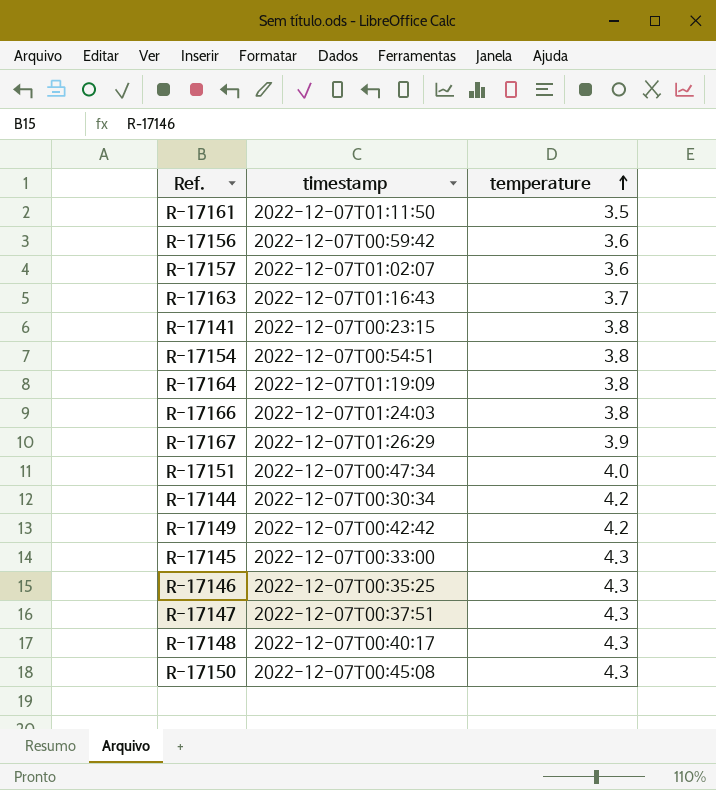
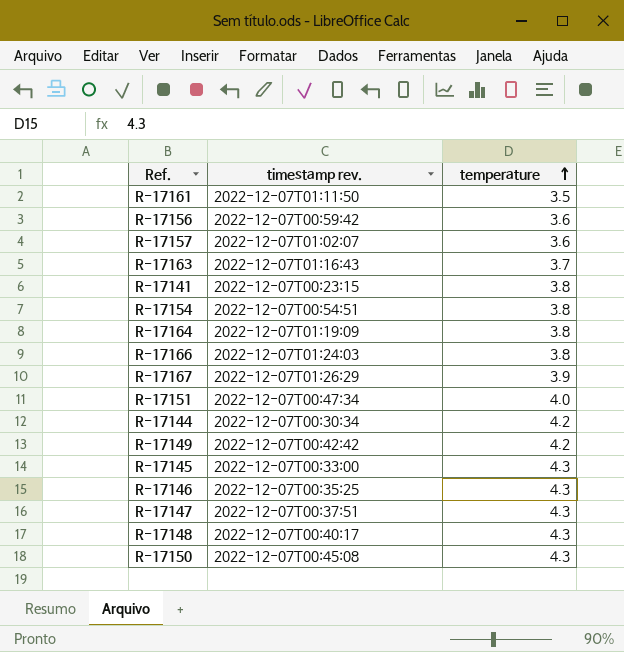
column name: timestamp -> timestamp rev.

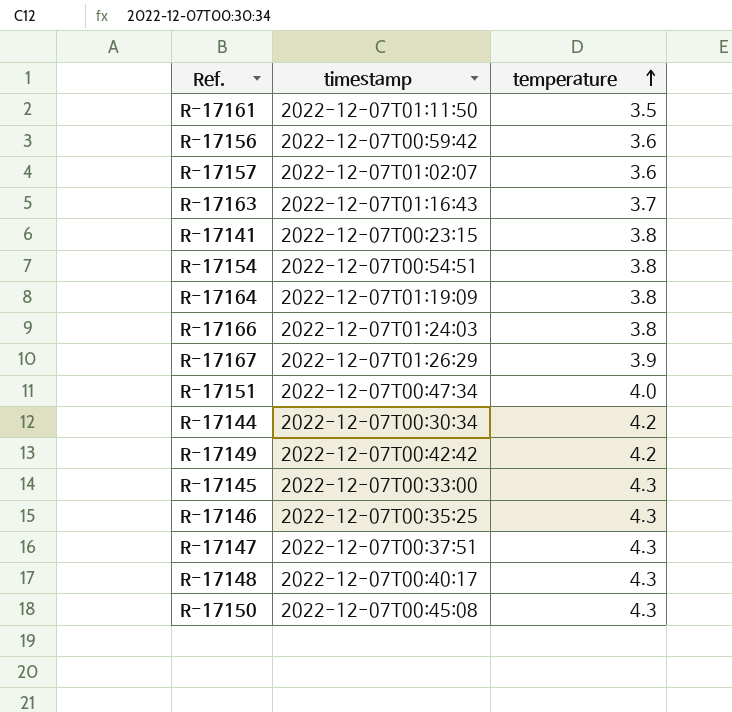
column name: timestamp rev. -> timestamp

